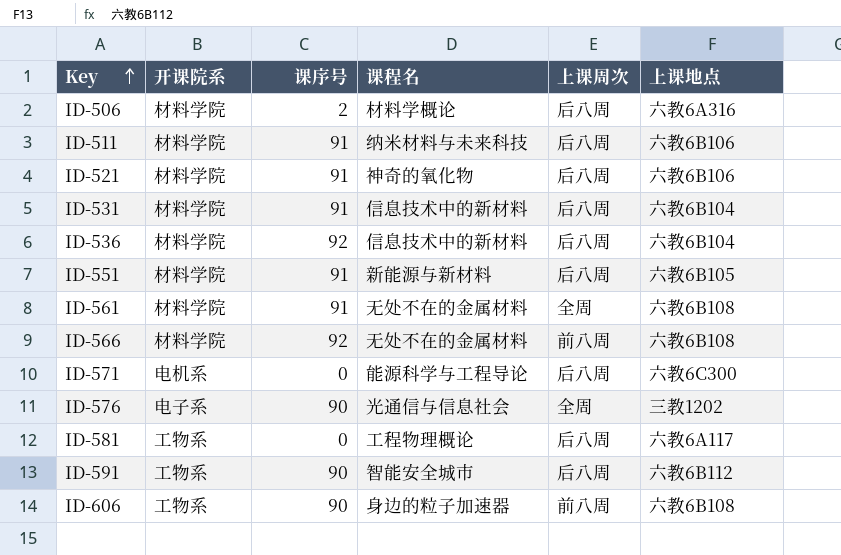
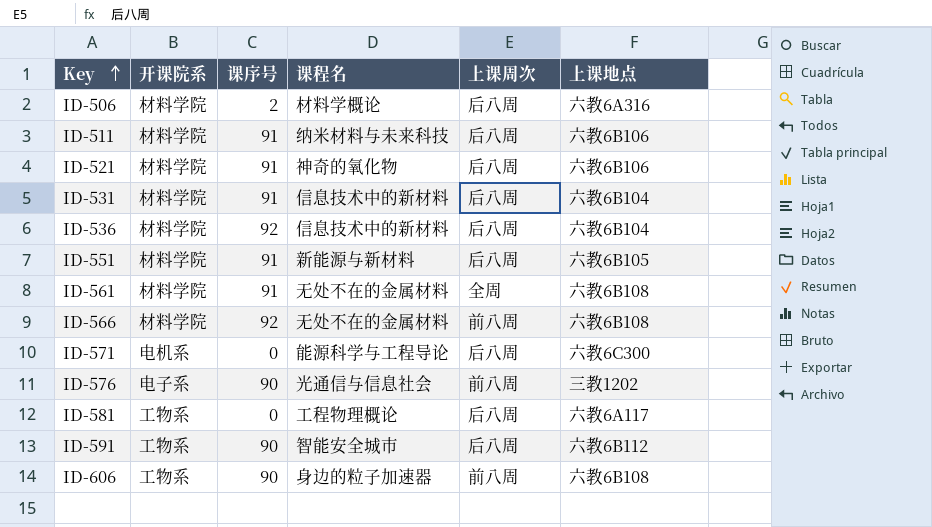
ID-576 | 上课周次: 全周 -> 前八周

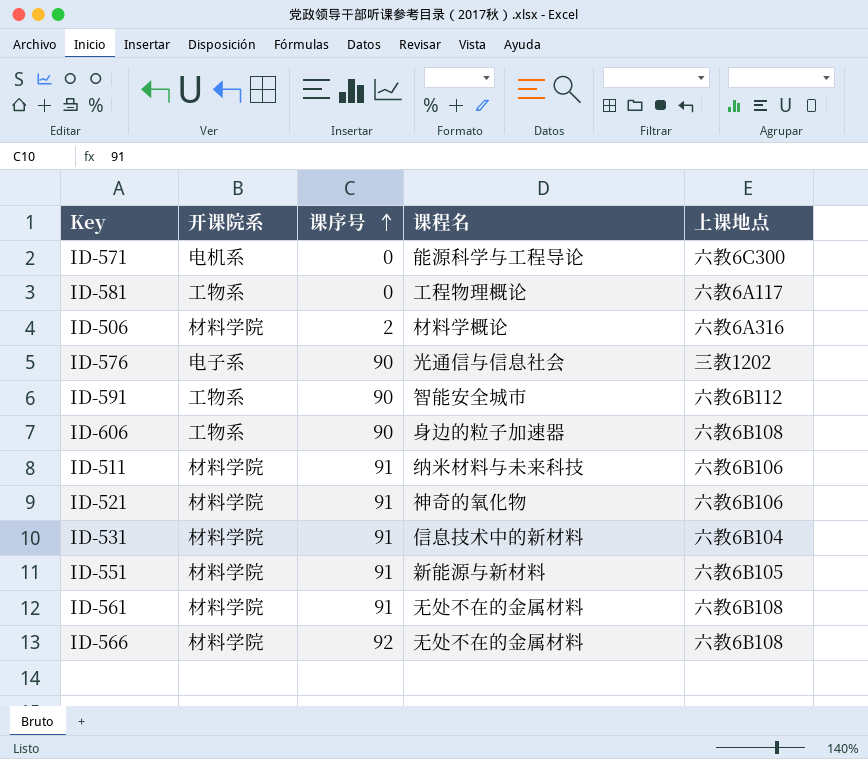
row order: Key ascending -> 课序号 ascending
column 上课周次 | position: 5 -> none
row ID-536: 材料学院 | 92 | 信息技术中的新材料 | 后八周 | 六教6B104 -> none

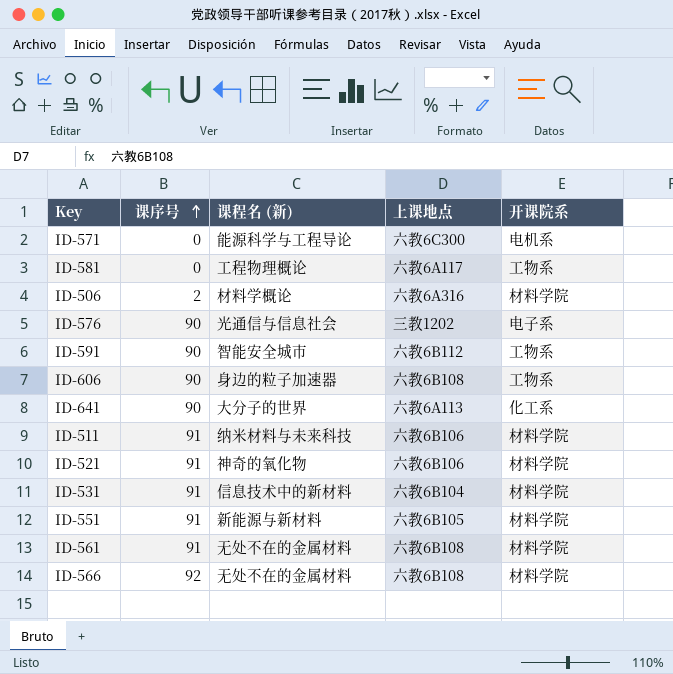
column name: 课程名 -> 课程名 (新)
column 开课院系 | position: 2 -> 5
row ID-641: none -> 90 | 大分子的世界 | 六教6A113 | 化工系

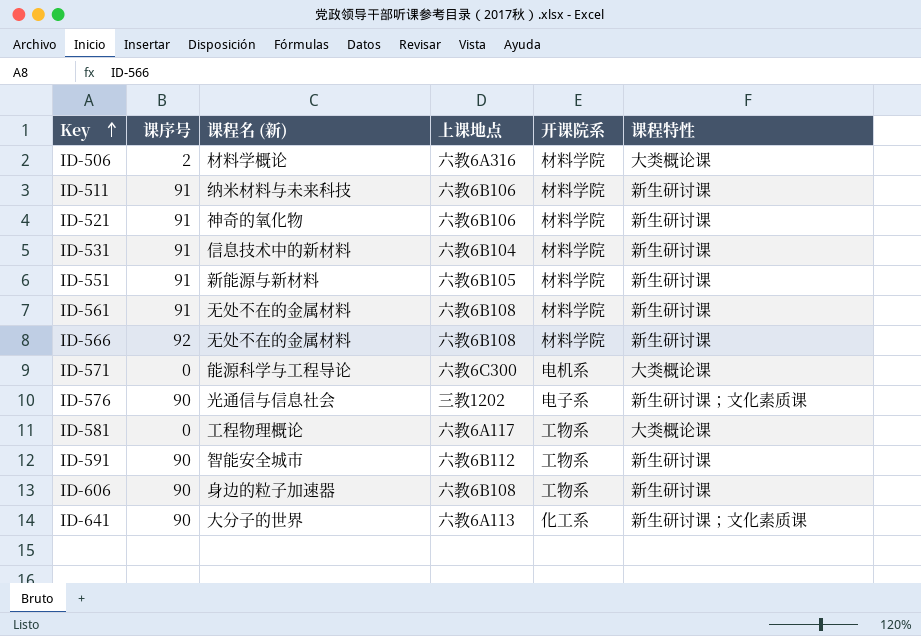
row order: 课序号 ascending -> Key ascending
column 课程特性 | position: none -> 6

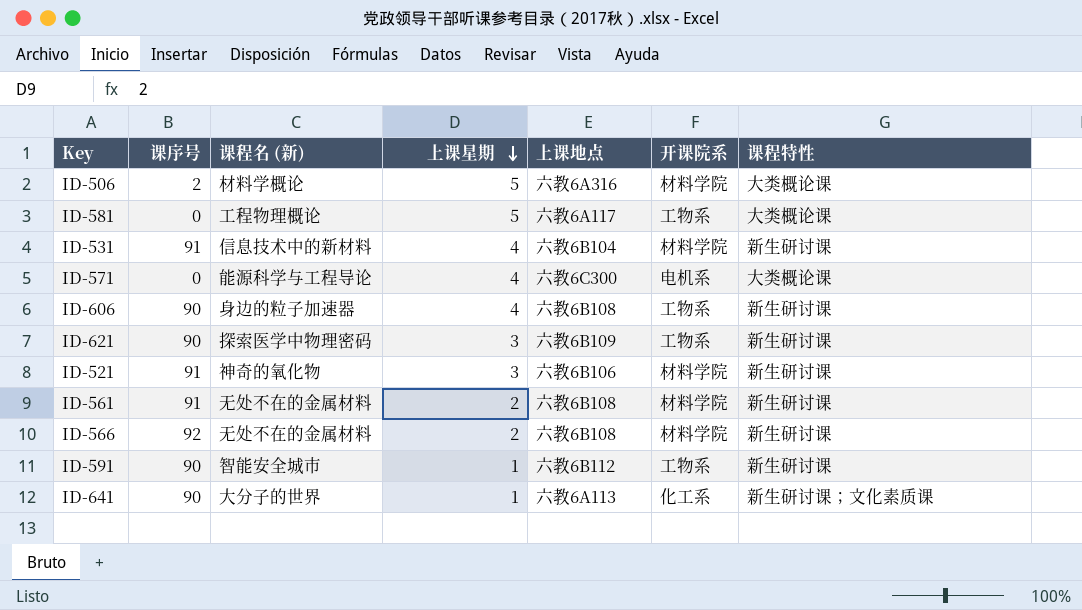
row order: Key ascending -> 上课星期 descending
column 上课星期 | position: none -> 4
row ID-511: 91 | 纳米材料与未来科技 | 六教6B106 | 材料学院 | 新生研讨课 -> none
row ID-551: 91 | 新能源与新材料 | 六教6B105 | 材料学院 | 新生研讨课 -> none
row ID-576: 90 | 光通信与信息社会 | 三教1202 | 电子系 | 新生研讨课；文化素质课 -> none
row ID-621: none -> 90 | 探索医学中物理密码 | 3 | 六教6B109 | 工物系 | 新生研讨课

